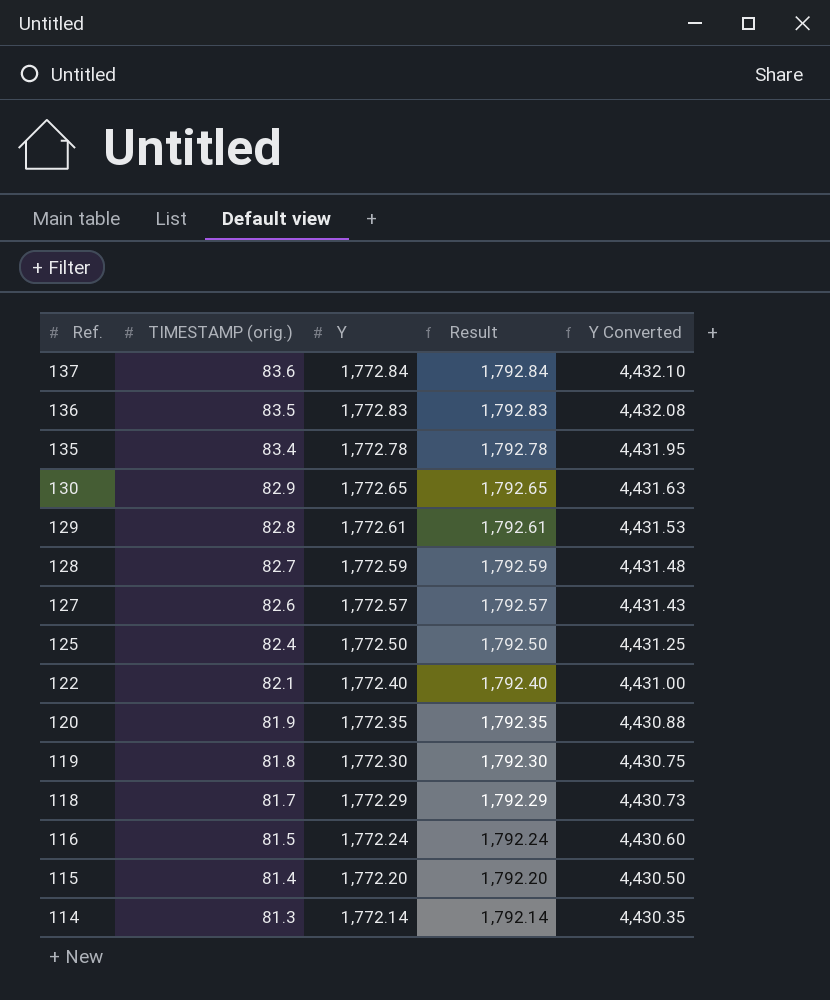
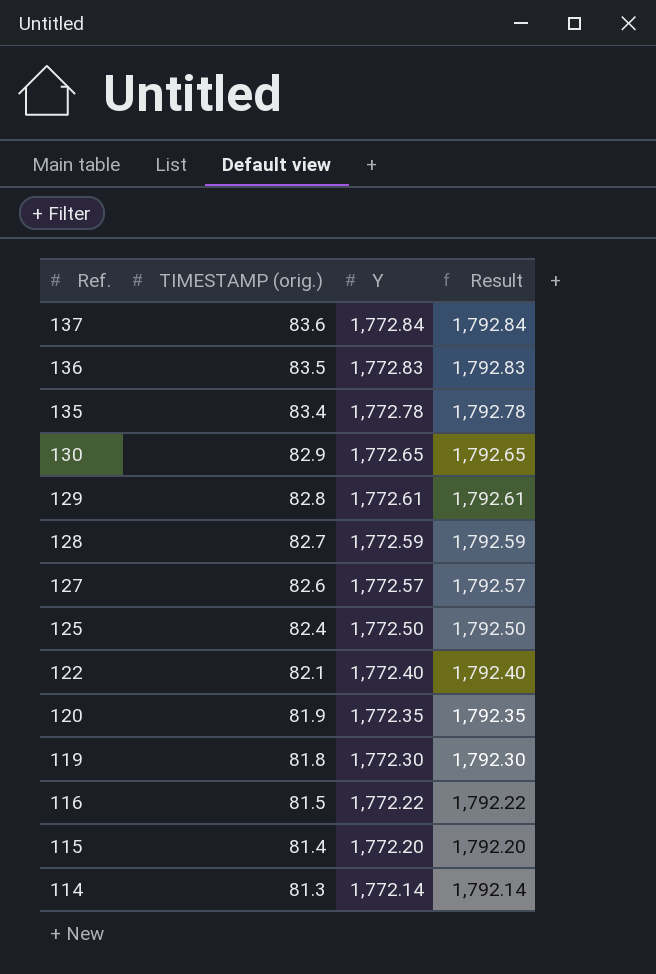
column Y Converted | formula: [Y] * 2.5 -> none
row 118: 81.7 | 1,772.29 | 1,792.29 | 4,430.73 -> none
116 | Y: 1,772.24 -> 1,772.22
116 | Result: 1,792.24 -> 1,792.22

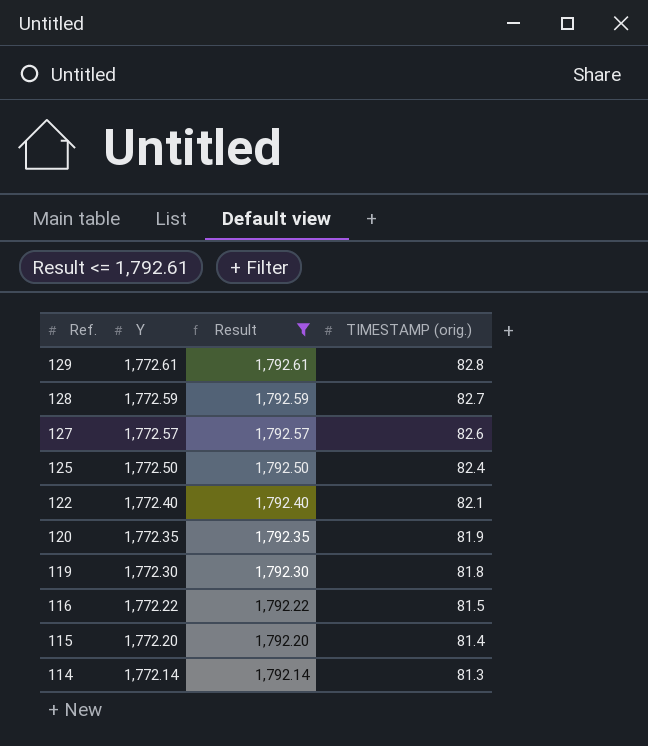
filter: none -> Result <= 1,792.61
column TIMESTAMP (orig.) | position: 2 -> 4

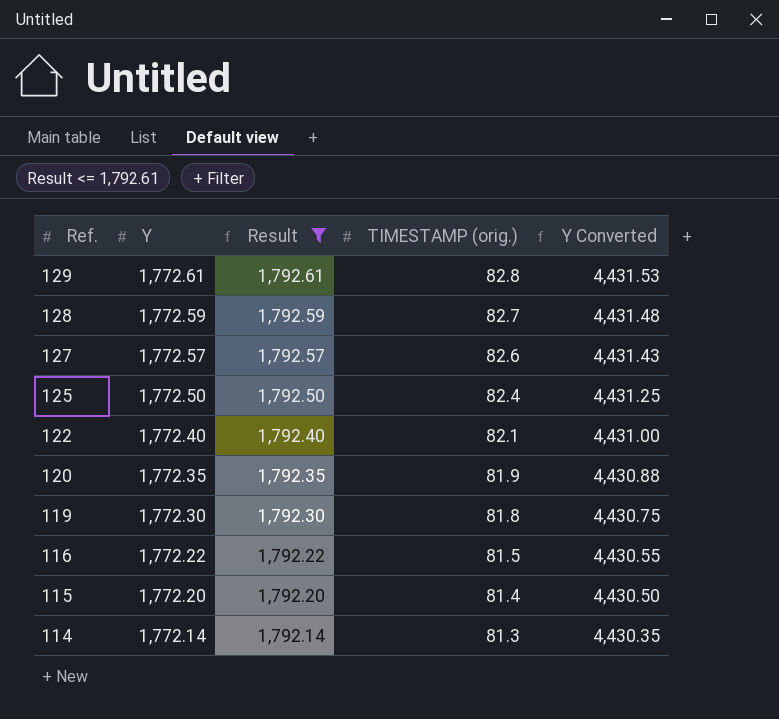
column Y Converted | formula: none -> [Y] * 2.5

